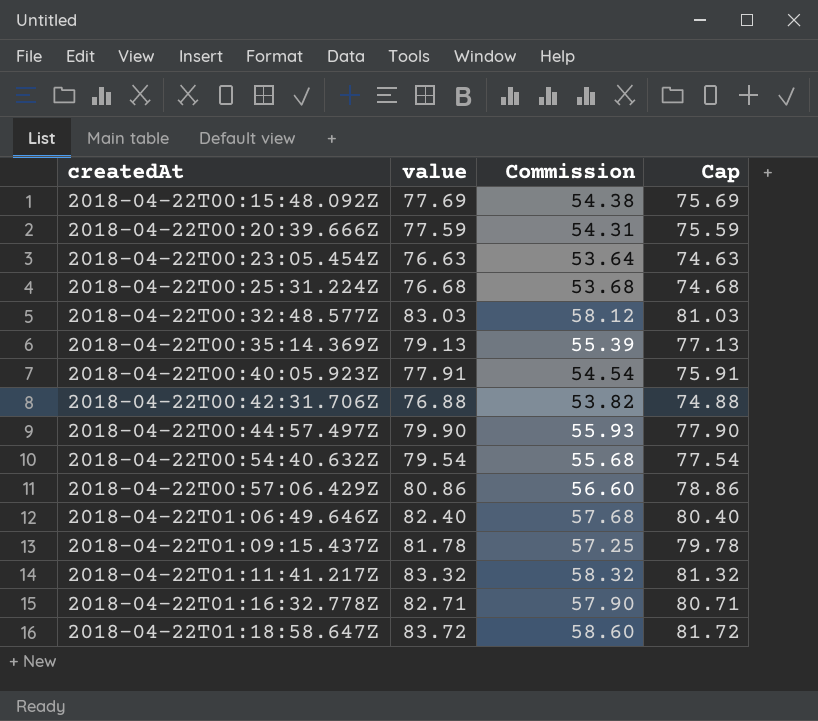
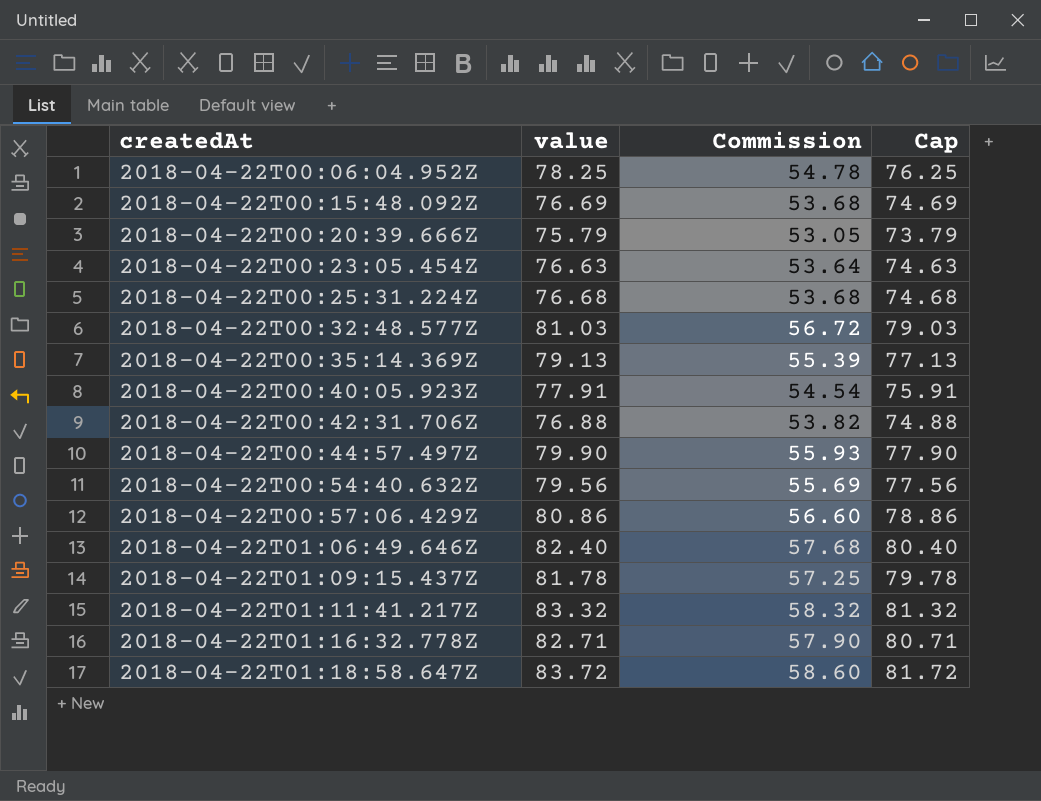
row 2018-04-22T00:06:04.952Z: none -> 78.25 | 54.78 | 76.25
2018-04-22T00:15:48.092Z | value: 77.69 -> 76.69
2018-04-22T00:15:48.092Z | Commission: 54.38 -> 53.68
2018-04-22T00:15:48.092Z | Cap: 75.69 -> 74.69
2018-04-22T00:20:39.666Z | value: 77.59 -> 75.79
2018-04-22T00:20:39.666Z | Commission: 54.31 -> 53.05
2018-04-22T00:20:39.666Z | Cap: 75.59 -> 73.79
2018-04-22T00:32:48.577Z | value: 83.03 -> 81.03
2018-04-22T00:32:48.577Z | Commission: 58.12 -> 56.72
2018-04-22T00:32:48.577Z | Cap: 81.03 -> 79.03
2018-04-22T00:54:40.632Z | value: 79.54 -> 79.56
2018-04-22T00:54:40.632Z | Commission: 55.68 -> 55.69
2018-04-22T00:54:40.632Z | Cap: 77.54 -> 77.56

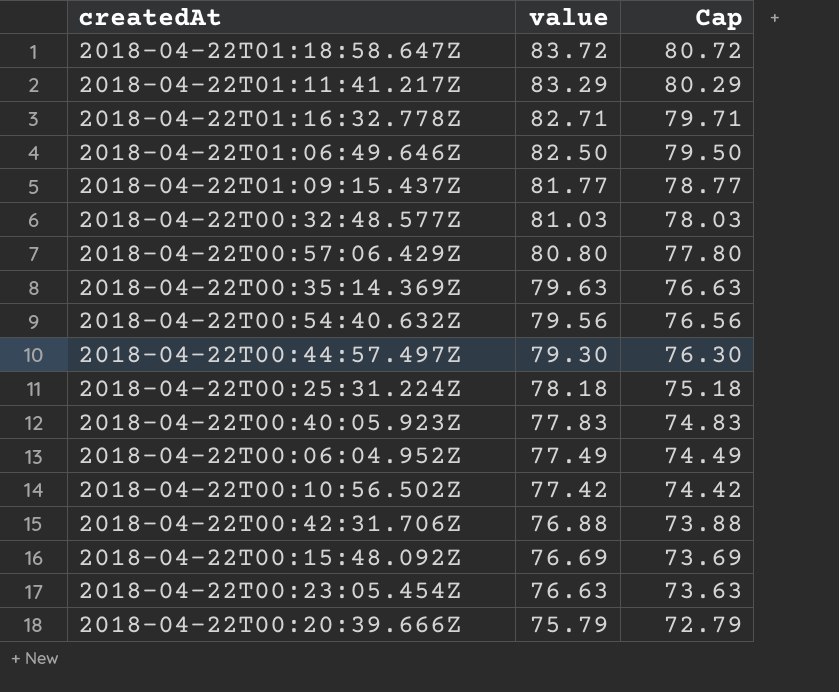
row order: createdAt ascending -> value descending
column Commission | formula: [value] * 0.7 -> none
column Cap | formula: [value] - 2 -> [value] - 3
2018-04-22T01:11:41.217Z | value: 83.32 -> 83.29
2018-04-22T01:06:49.646Z | value: 82.40 -> 82.50
2018-04-22T01:09:15.437Z | value: 81.78 -> 81.77
2018-04-22T00:57:06.429Z | value: 80.86 -> 80.80
2018-04-22T00:35:14.369Z | value: 79.13 -> 79.63
2018-04-22T00:44:57.497Z | value: 79.90 -> 79.30
2018-04-22T00:25:31.224Z | value: 76.68 -> 78.18
2018-04-22T00:40:05.923Z | value: 77.91 -> 77.83
2018-04-22T00:06:04.952Z | value: 78.25 -> 77.49
row 2018-04-22T00:10:56.502Z: none -> 77.42 | 74.42

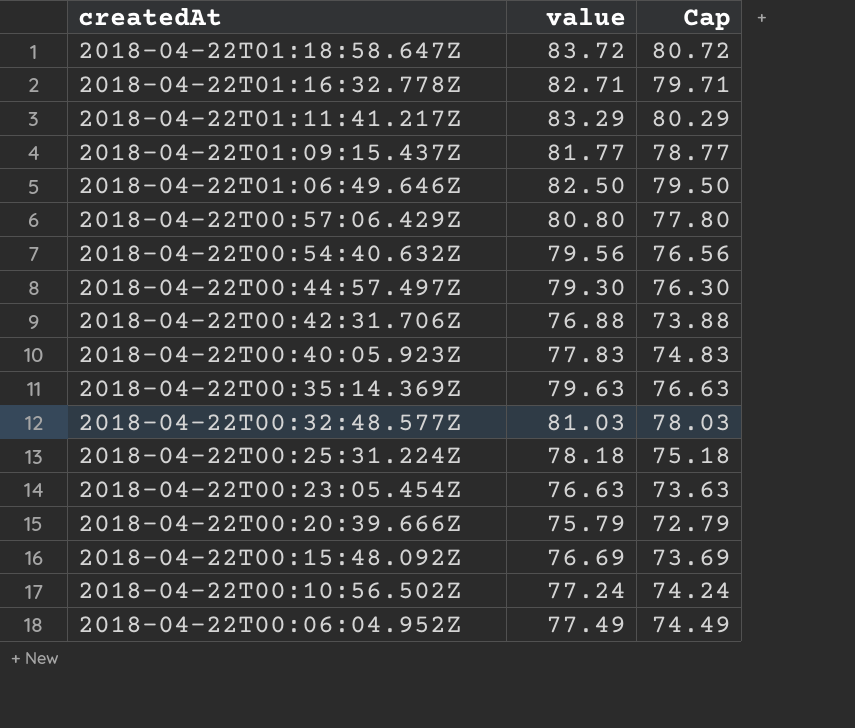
row order: value descending -> createdAt descending
2018-04-22T00:10:56.502Z | value: 77.42 -> 77.24
2018-04-22T00:10:56.502Z | Cap: 74.42 -> 74.24

